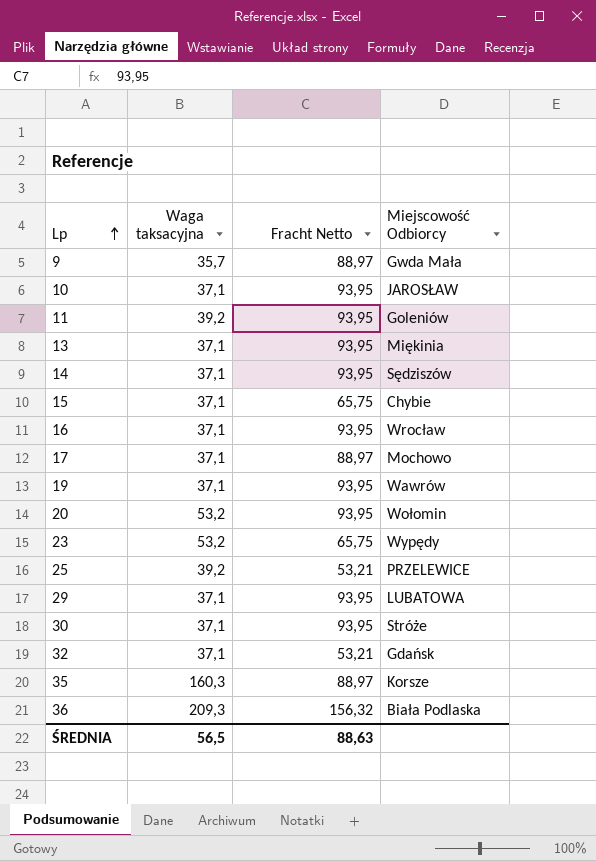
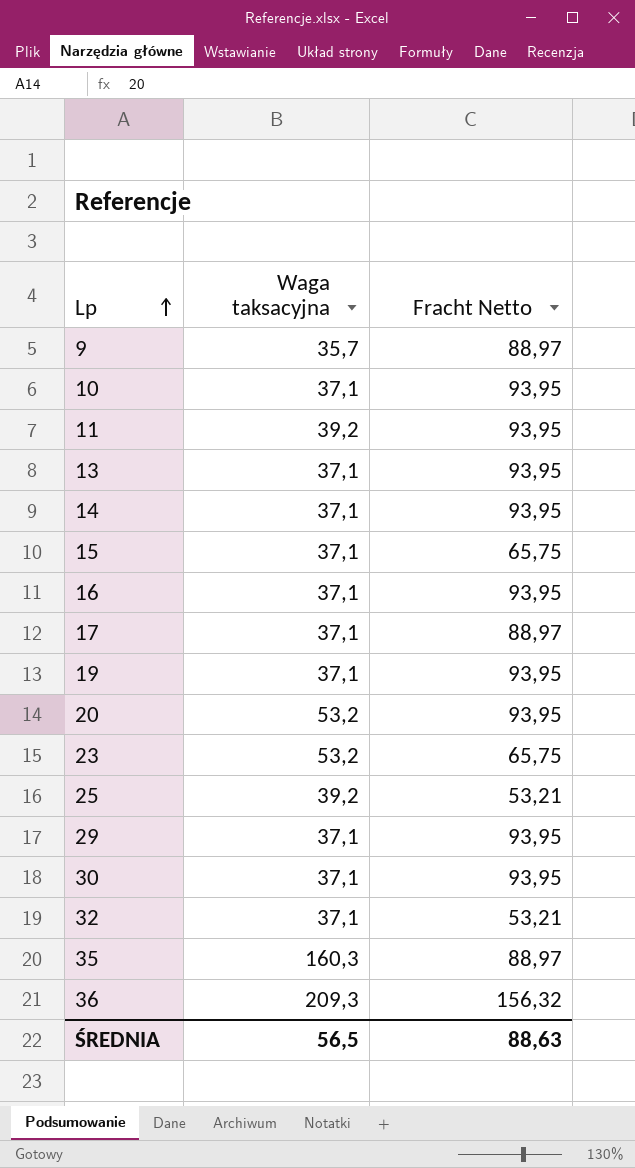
column Miejscowość Odbiorcy | position: 4 -> none

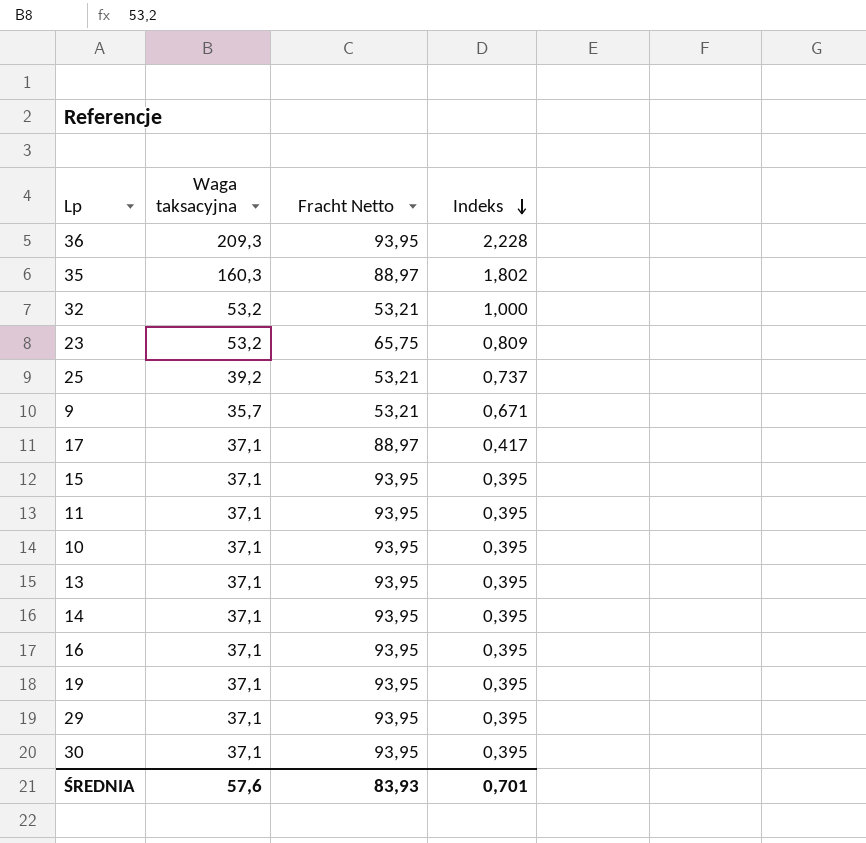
row order: Lp ascending -> Indeks descending
column Indeks | formula: none -> [Waga taksacyjna] / [Fracht Netto]
row 20: 53,2 | 93,95 -> none
36 | Fracht Netto: 156,32 -> 93,95
32 | Waga taksacyjna: 37,1 -> 53,2
9 | Fracht Netto: 88,97 -> 53,21
15 | Fracht Netto: 65,75 -> 93,95
11 | Waga taksacyjna: 39,2 -> 37,1
ŚREDNIA | Waga taksacyjna: 56,5 -> 57,6
ŚREDNIA | Fracht Netto: 88,63 -> 83,93

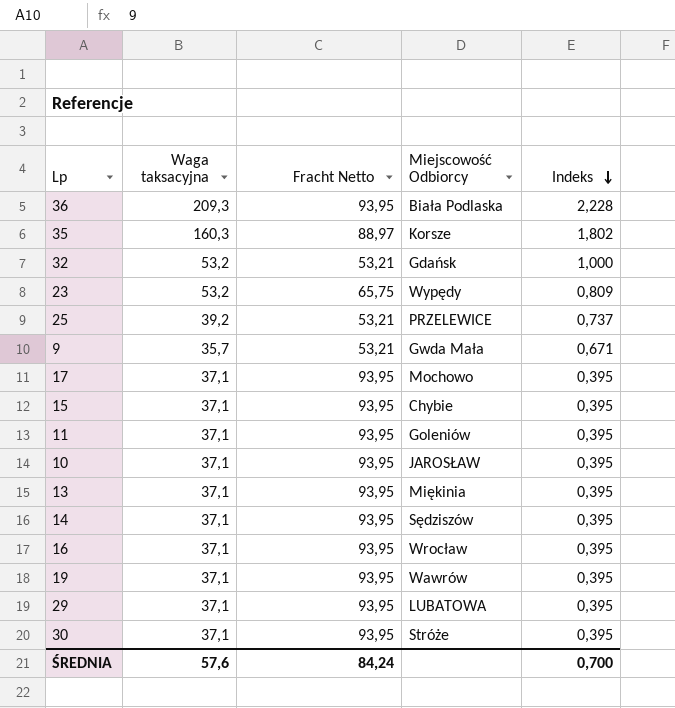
column Miejscowość Odbiorcy | position: none -> 4
17 | Fracht Netto: 88,97 -> 93,95
17 | Indeks: 0,417 -> 0,395
ŚREDNIA | Fracht Netto: 83,93 -> 84,24
ŚREDNIA | Indeks: 0,701 -> 0,700

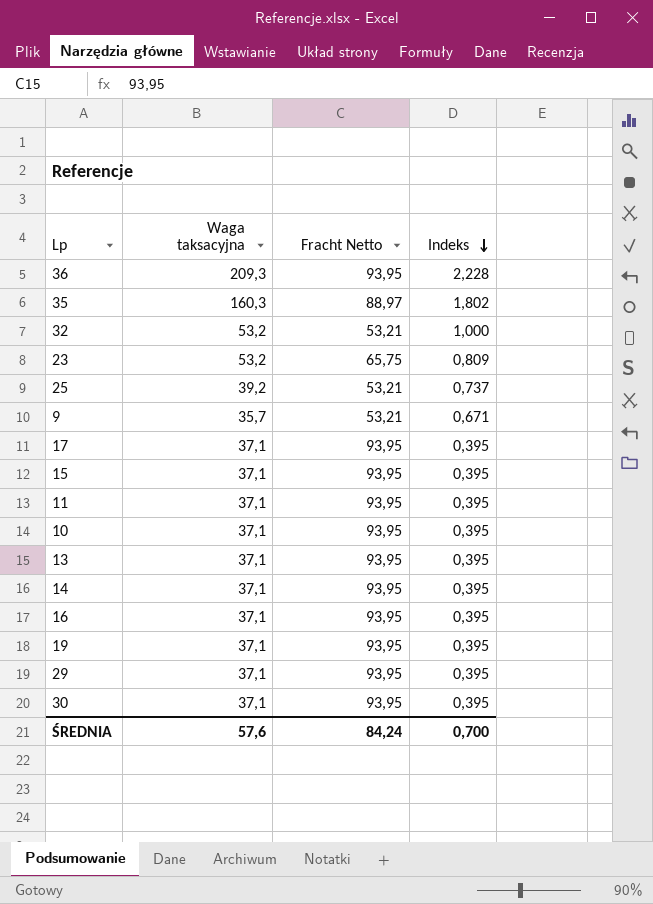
column Miejscowość Odbiorcy | position: 4 -> none

